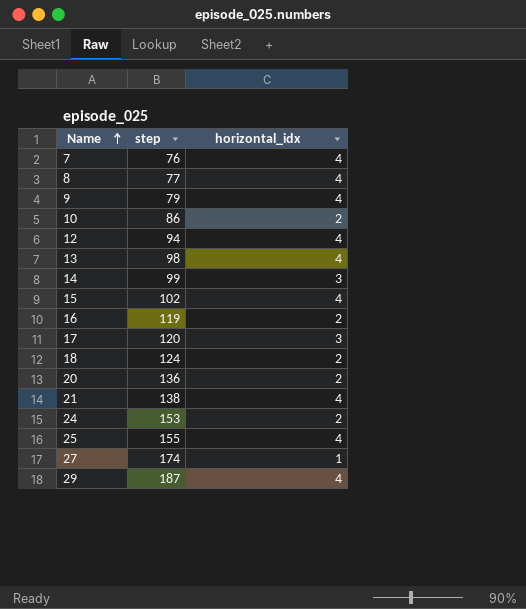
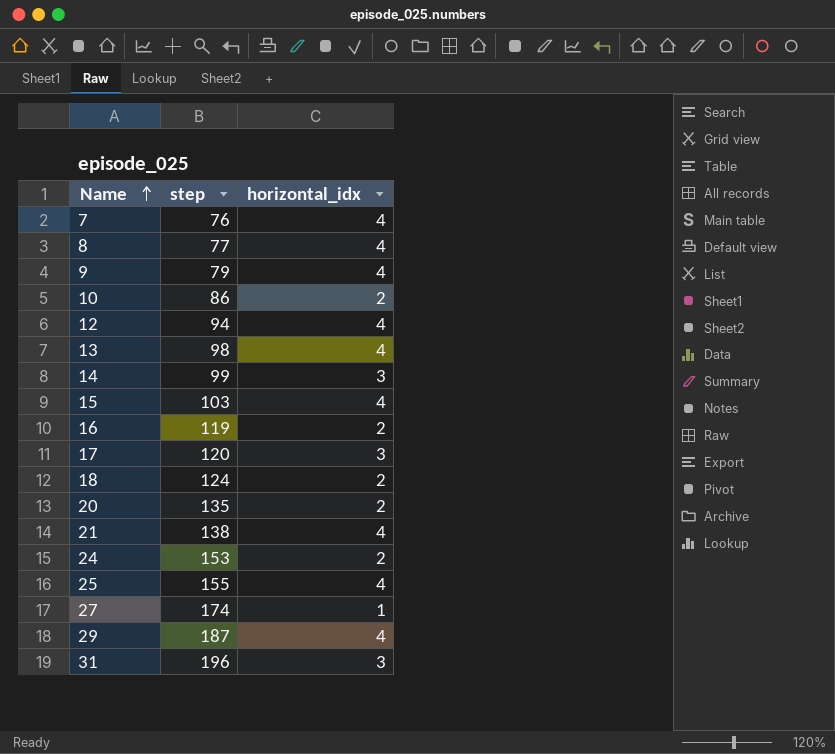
15 | step: 102 -> 103
20 | step: 136 -> 135
row 31: none -> 196 | 3

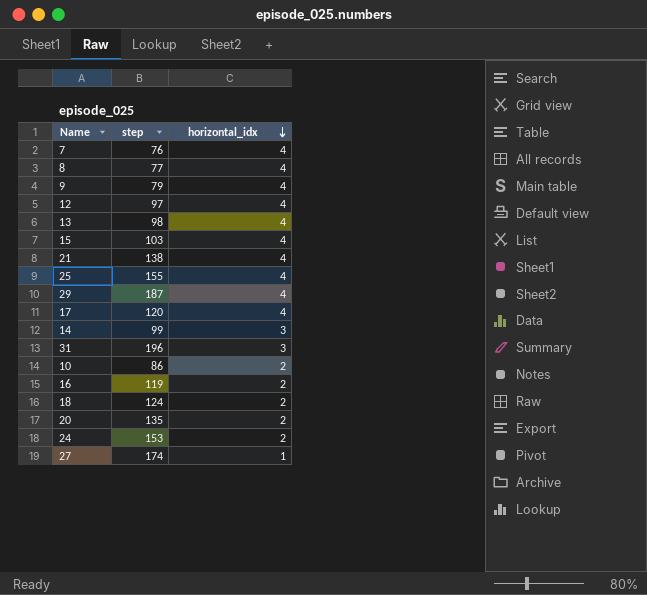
row order: Name ascending -> horizontal_idx descending
12 | step: 94 -> 97
17 | horizontal_idx: 3 -> 4

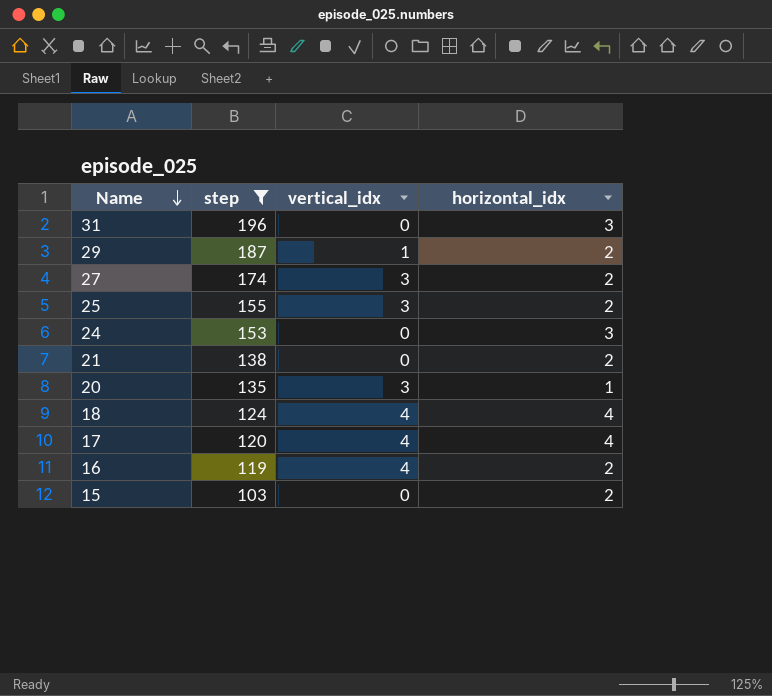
filter: none -> step >= 103
row order: horizontal_idx descending -> Name descending
column vertical_idx | position: none -> 3
29 | horizontal_idx: 4 -> 2
27 | horizontal_idx: 1 -> 2
25 | horizontal_idx: 4 -> 2
24 | horizontal_idx: 2 -> 3
21 | horizontal_idx: 4 -> 2
20 | horizontal_idx: 2 -> 1
18 | horizontal_idx: 2 -> 4
15 | horizontal_idx: 4 -> 2

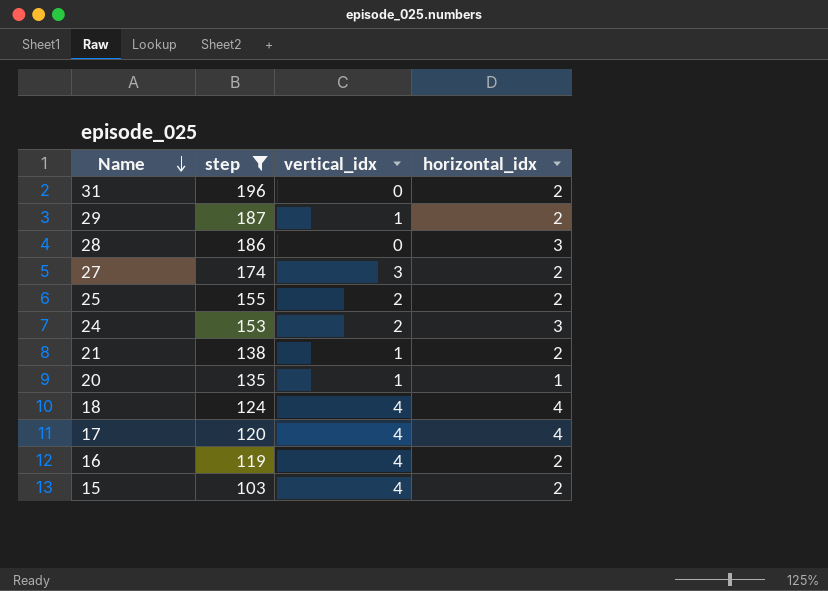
31 | horizontal_idx: 3 -> 2
row 28: none -> 186 | 0 | 3
25 | vertical_idx: 3 -> 2
24 | vertical_idx: 0 -> 2
21 | vertical_idx: 0 -> 1
20 | vertical_idx: 3 -> 1
15 | vertical_idx: 0 -> 4

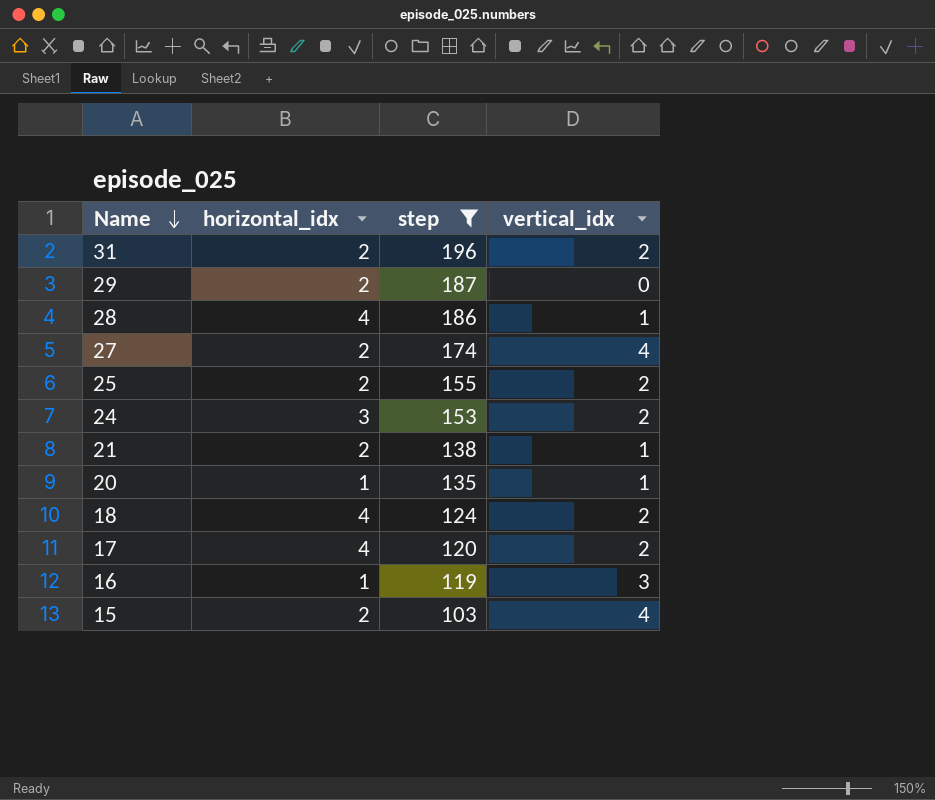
column horizontal_idx | position: 4 -> 2
31 | vertical_idx: 0 -> 2
29 | vertical_idx: 1 -> 0
28 | horizontal_idx: 3 -> 4
28 | vertical_idx: 0 -> 1
27 | vertical_idx: 3 -> 4
18 | vertical_idx: 4 -> 2
17 | vertical_idx: 4 -> 2
16 | horizontal_idx: 2 -> 1
16 | vertical_idx: 4 -> 3

